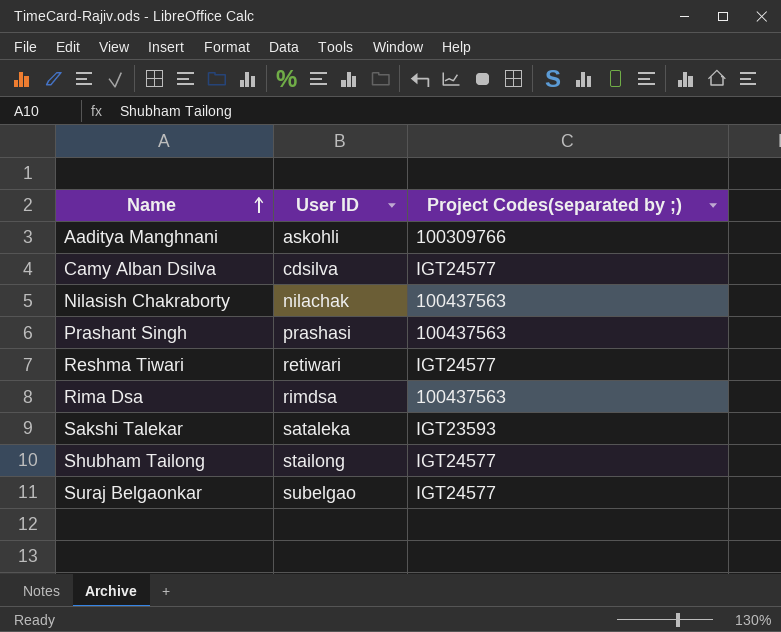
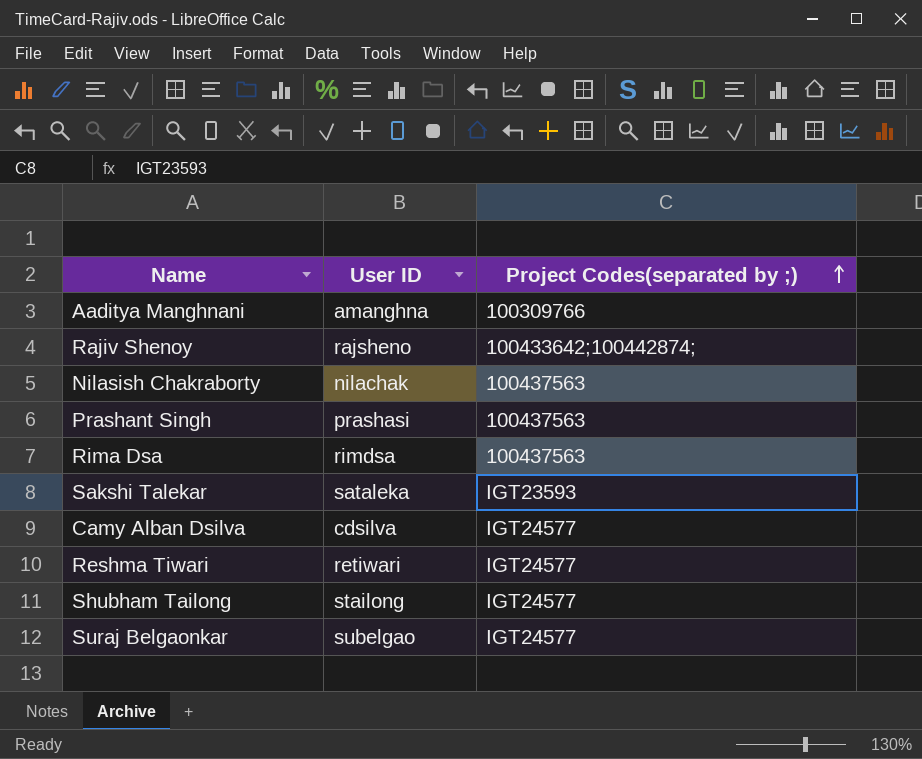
row order: Name ascending -> Project Codes(separated by ;) ascending
Aaditya Manghnani | User ID: askohli -> amanghna
row Rajiv Shenoy: none -> rajsheno | 100433642;100442874;

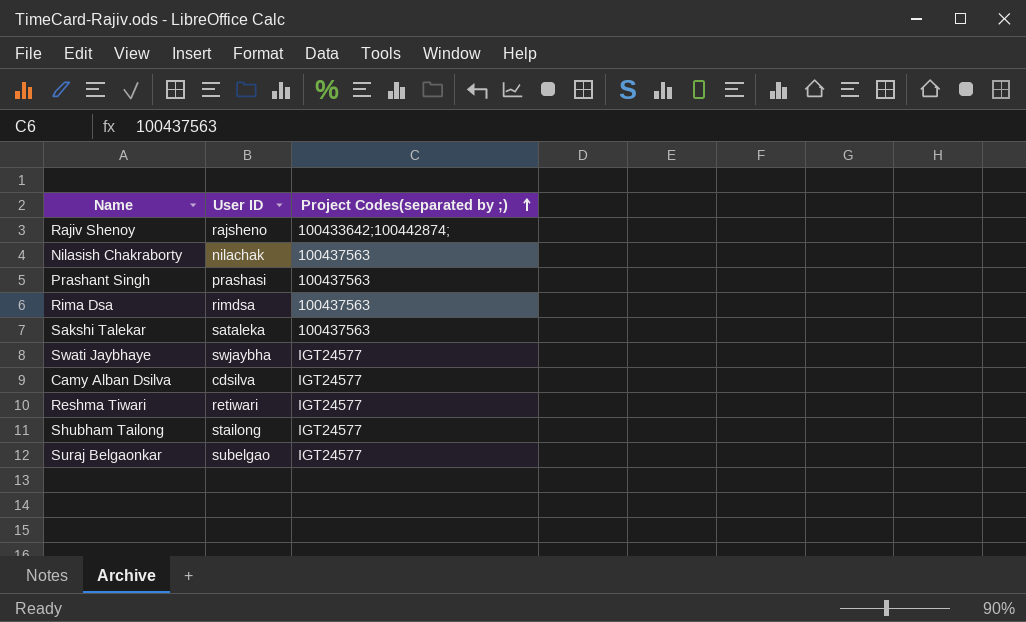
row Aaditya Manghnani: amanghna | 100309766 -> none
Sakshi Talekar | Project Codes(separated by ;): IGT23593 -> 100437563
row Swati Jaybhaye: none -> swjaybha | IGT24577

